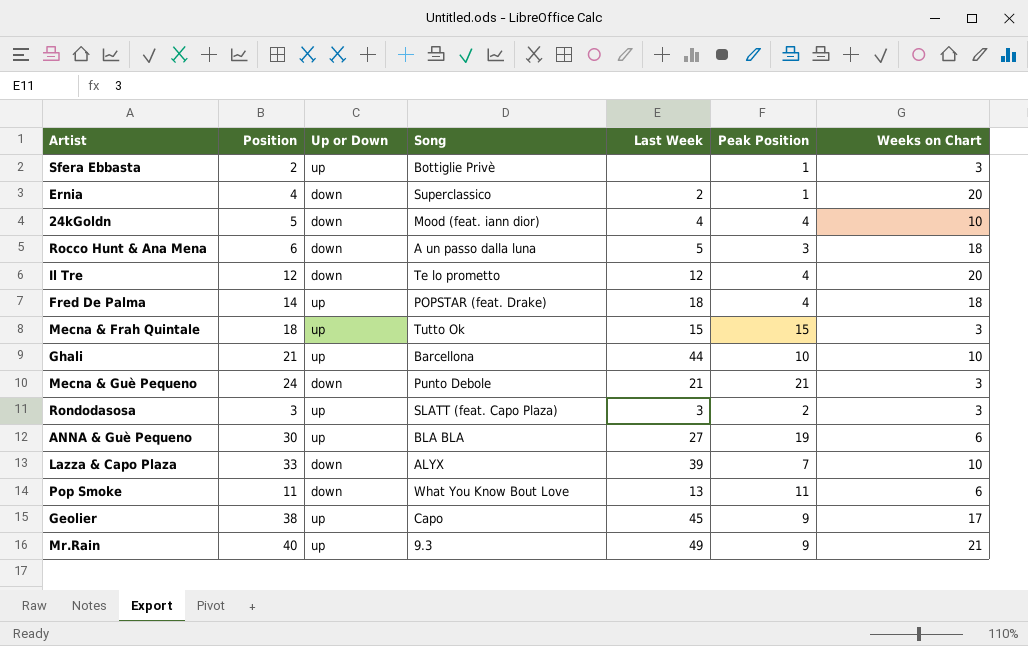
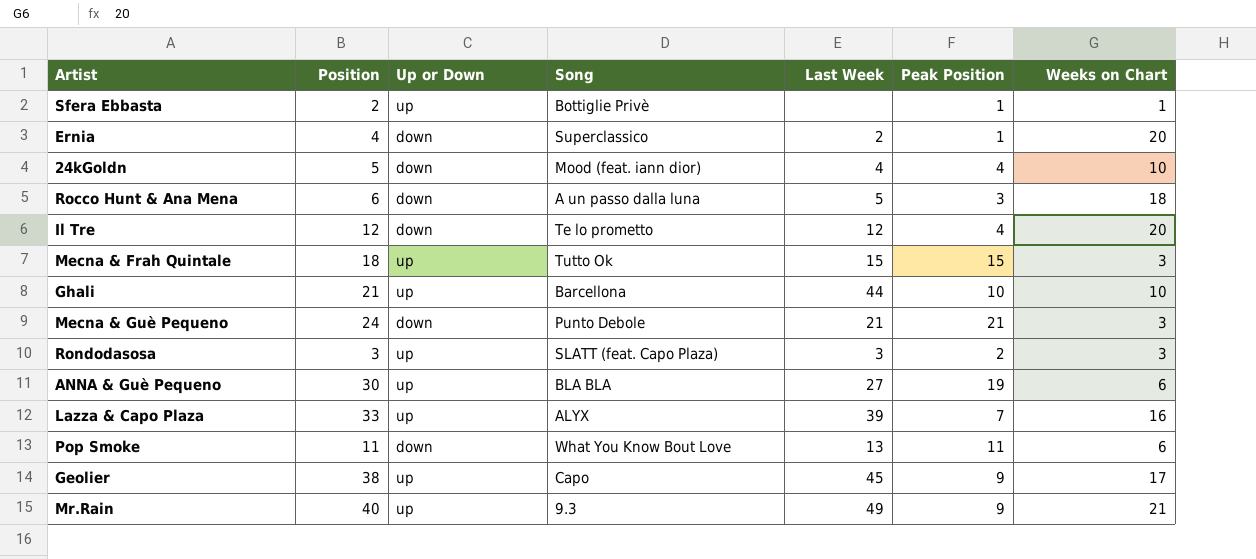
row Fred De Palma: 14 | up | POPSTAR (feat. Drake) | 18 | 4 | 18 -> none
Sfera Ebbasta | Weeks on Chart: 3 -> 1
Lazza & Capo Plaza | Up or Down: down -> up
Lazza & Capo Plaza | Weeks on Chart: 10 -> 16

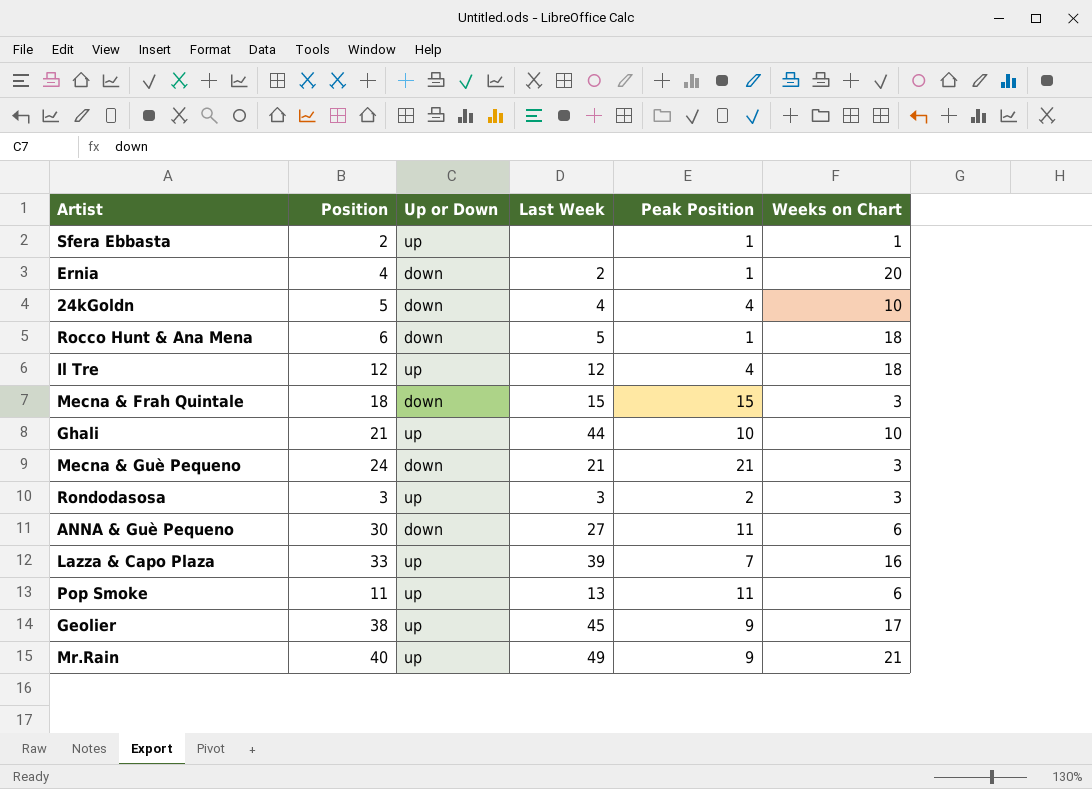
column Song | position: 4 -> none
Rocco Hunt & Ana Mena | Peak Position: 3 -> 1
Il Tre | Up or Down: down -> up
Il Tre | Weeks on Chart: 20 -> 18
Mecna & Frah Quintale | Up or Down: up -> down
ANNA & Guè Pequeno | Up or Down: up -> down
ANNA & Guè Pequeno | Peak Position: 19 -> 11
Pop Smoke | Up or Down: down -> up

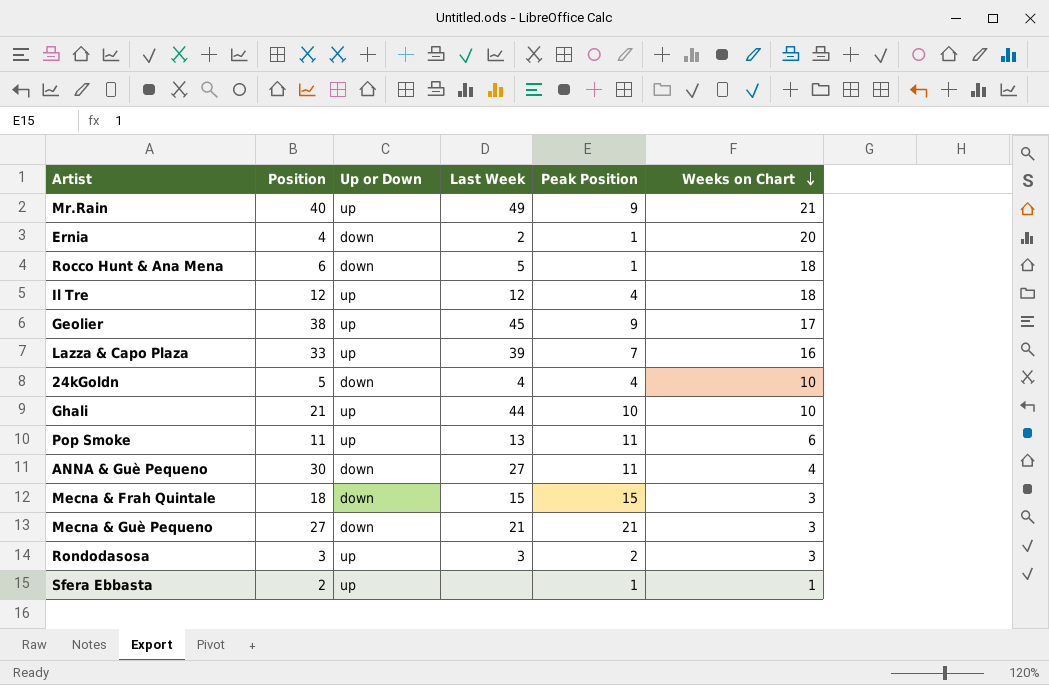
row order: none -> Weeks on Chart descending
ANNA & Guè Pequeno | Weeks on Chart: 6 -> 4
Mecna & Guè Pequeno | Position: 24 -> 27

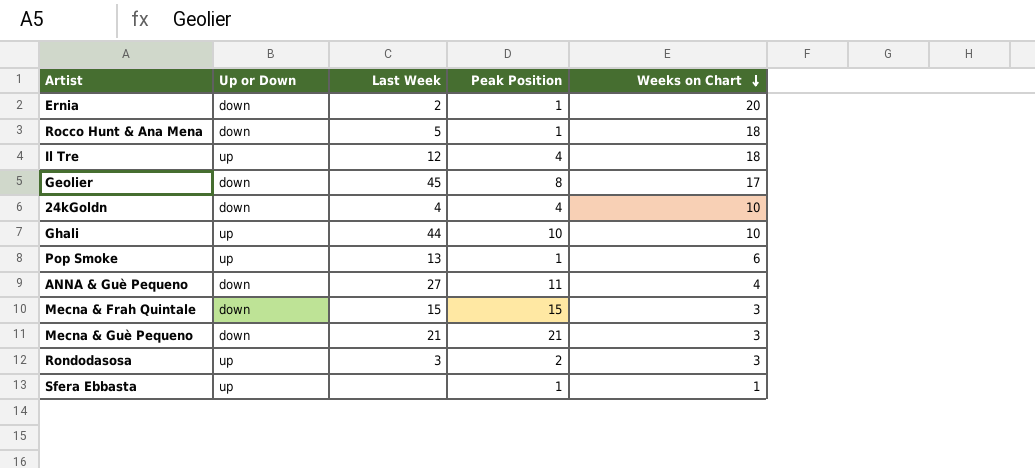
column Position | position: 2 -> none
row Mr.Rain: 40 | up | 49 | 9 | 21 -> none
row Lazza & Capo Plaza: 33 | up | 39 | 7 | 16 -> none
Geolier | Up or Down: up -> down
Geolier | Peak Position: 9 -> 8
Pop Smoke | Peak Position: 11 -> 1

